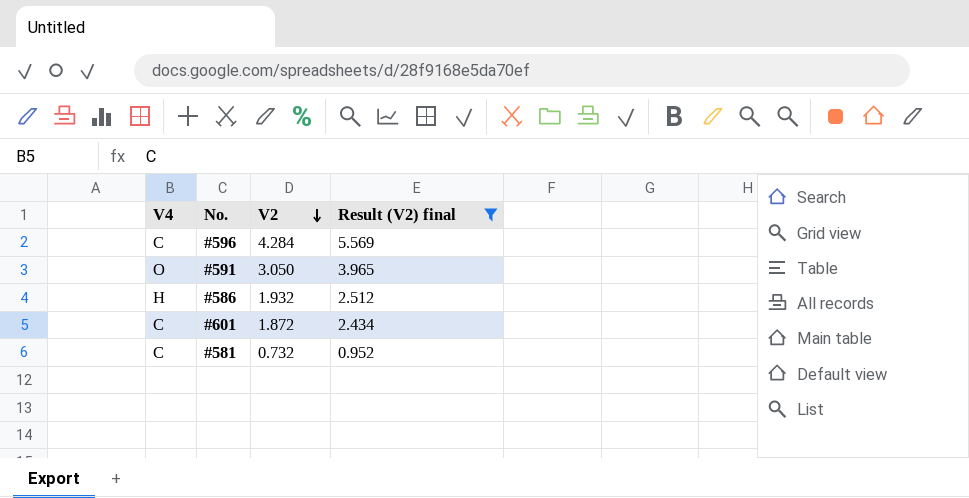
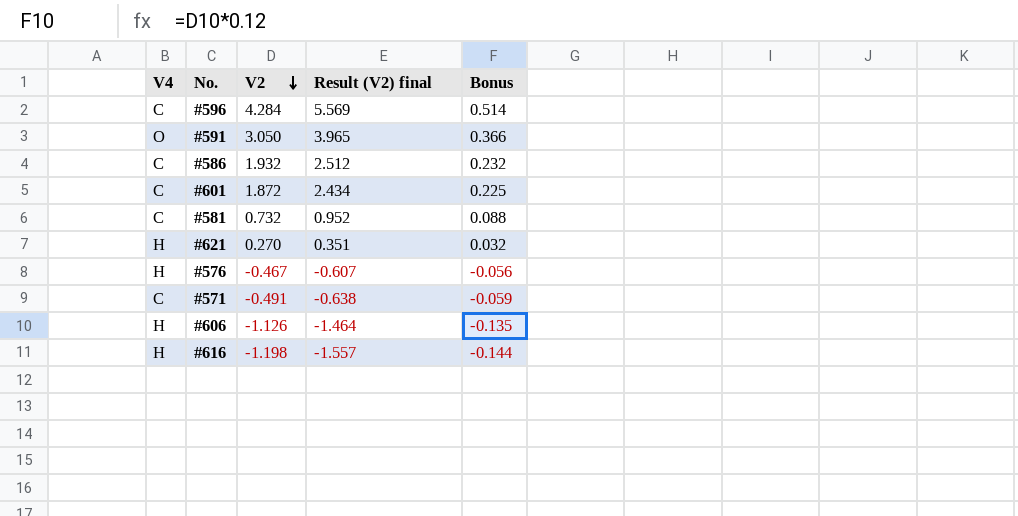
filter: Result (V2) final >= 0.952 -> none
column Bonus | formula: none -> [V2] * 0.12
#586 | V4: H -> C

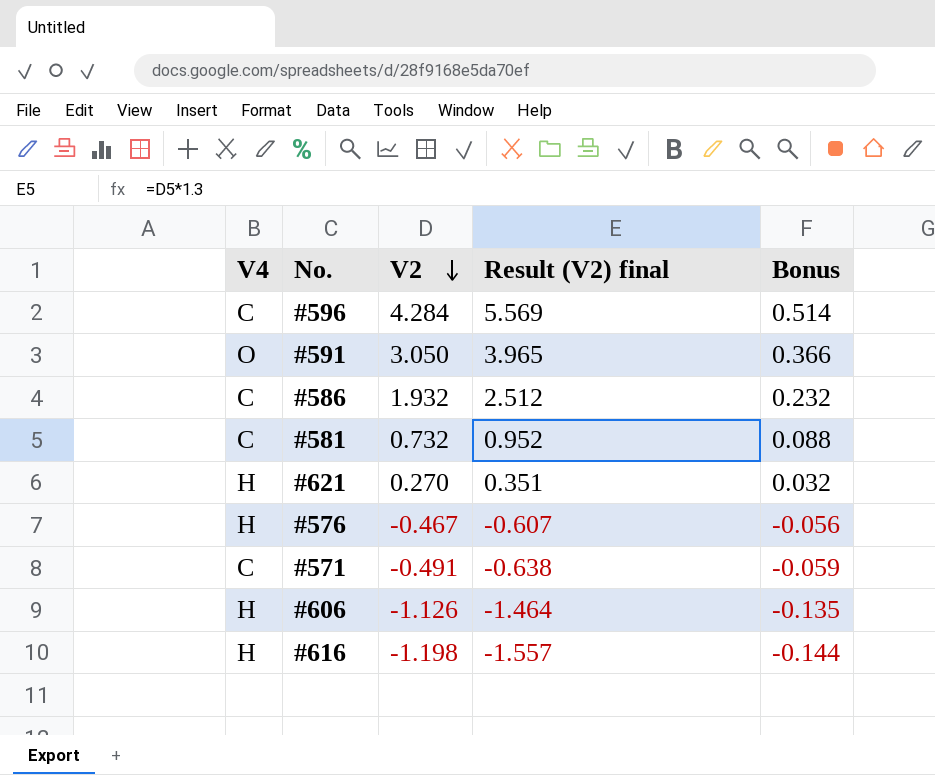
row #601: C | 1.872 | 2.434 | 0.225 -> none

